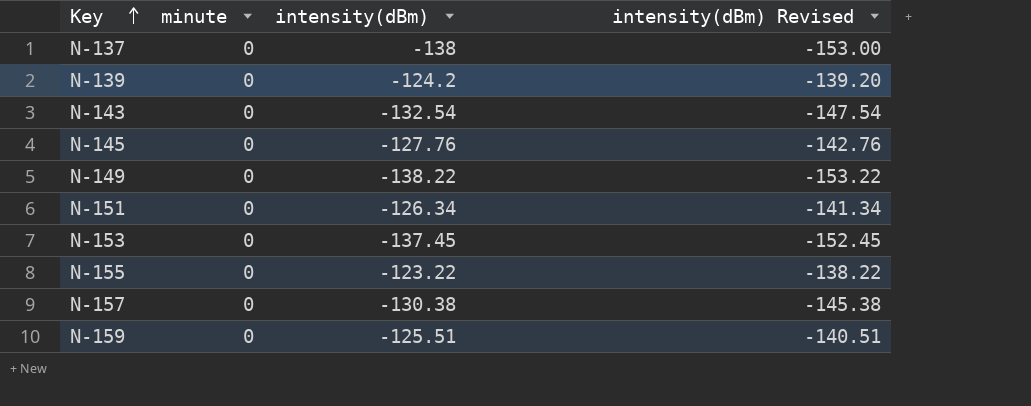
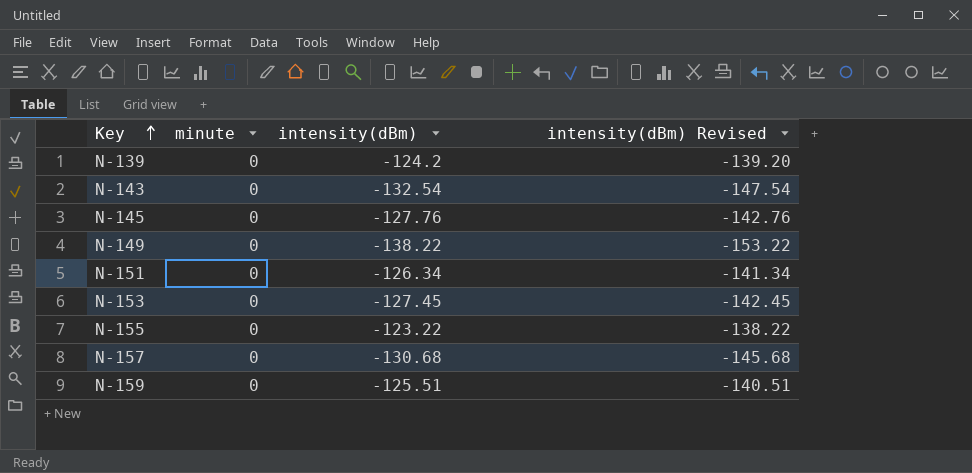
row N-137: 0 | -138 | -153.00 -> none
N-153 | intensity(dBm): -137.45 -> -127.45
N-153 | intensity(dBm) Revised: -152.45 -> -142.45
N-157 | intensity(dBm): -130.38 -> -130.68
N-157 | intensity(dBm) Revised: -145.38 -> -145.68

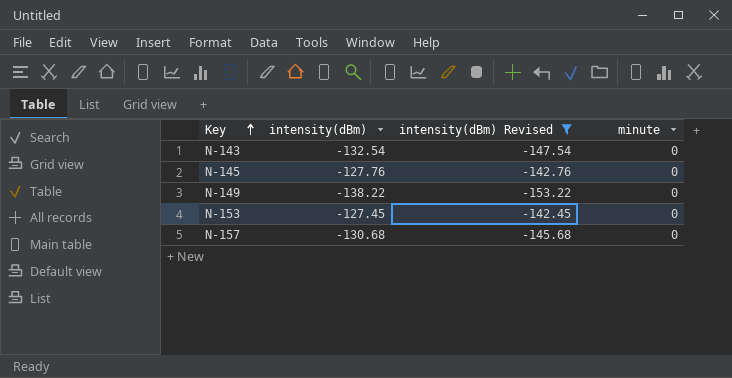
filter: none -> intensity(dBm) Revised <= -142.45
column minute | position: 2 -> 4

